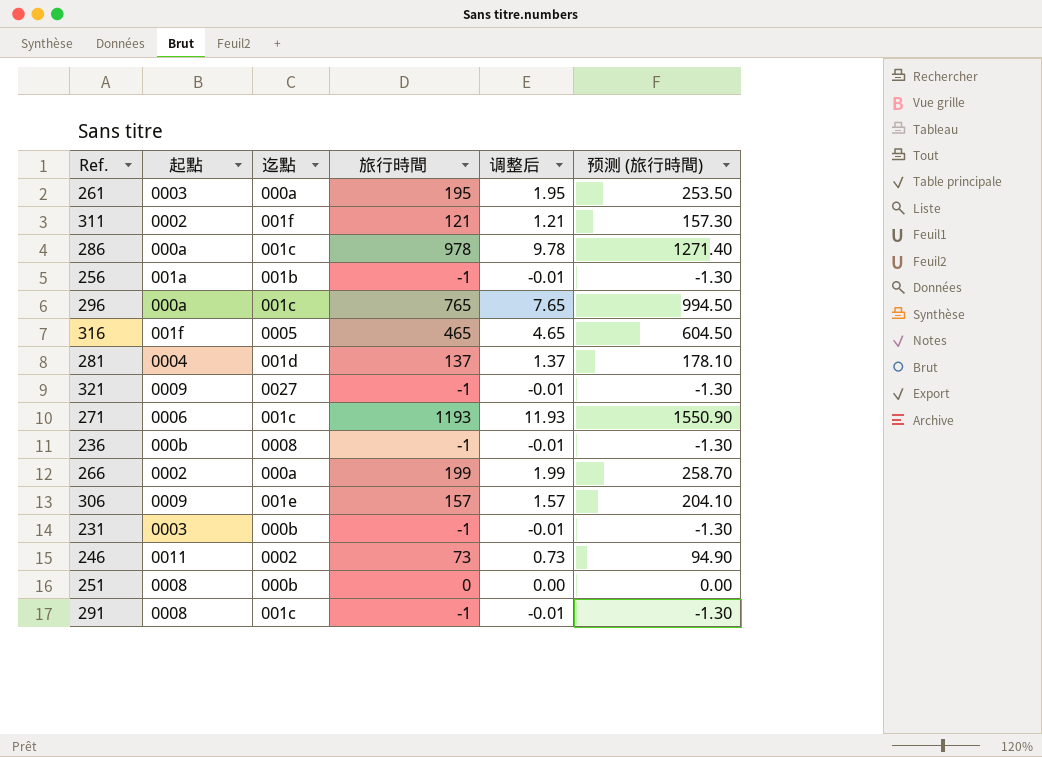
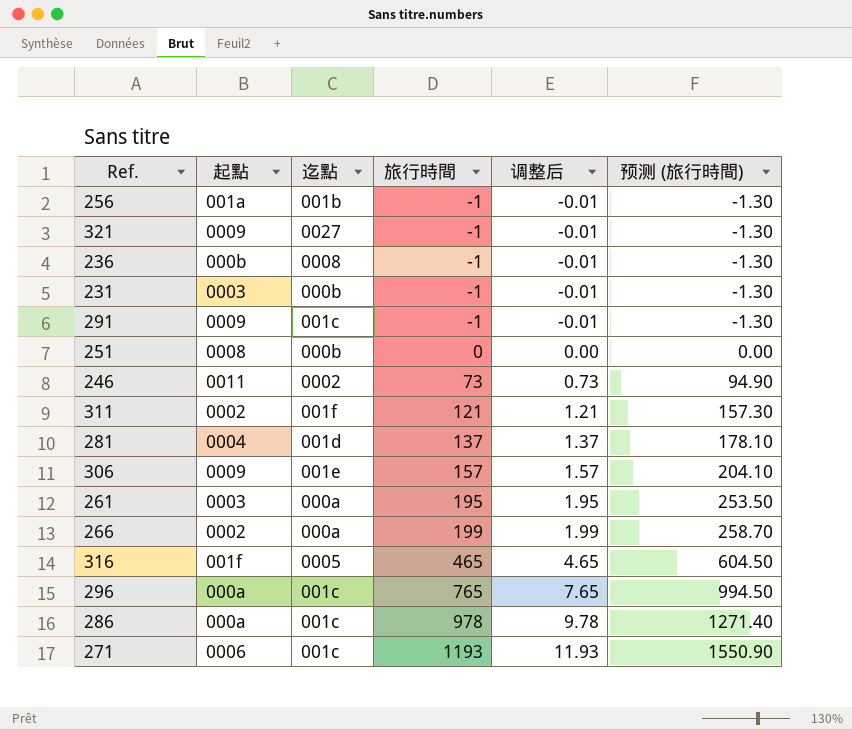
row order: none -> 旅行時間 ascending
291 | 起點: 0008 -> 0009

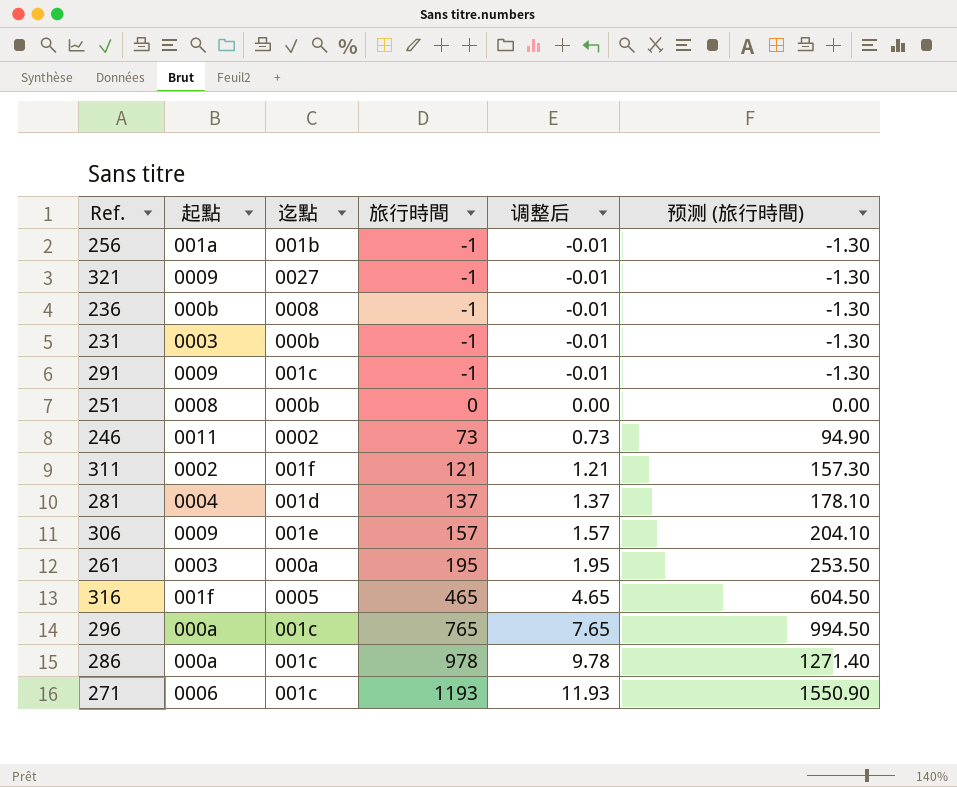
row 266: 0002 | 000a | 199 | 1.99 | 258.70 -> none

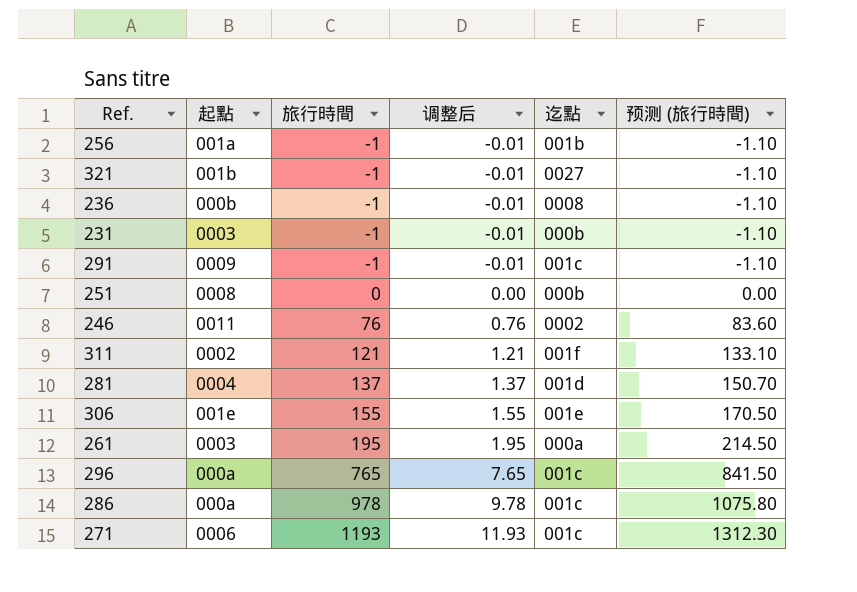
column 迄點 | position: 3 -> 5
column 预测 (旅行時間) | formula: [旅行時間] * 1.3 -> [旅行時間] * 1.1
row 316: 001f | 0005 | 465 | 4.65 | 604.50 -> none
321 | 起點: 0009 -> 001b
246 | 旅行時間: 73 -> 76
246 | 调整后: 0.73 -> 0.76
306 | 起點: 0009 -> 001e
306 | 旅行時間: 157 -> 155
306 | 调整后: 1.57 -> 1.55

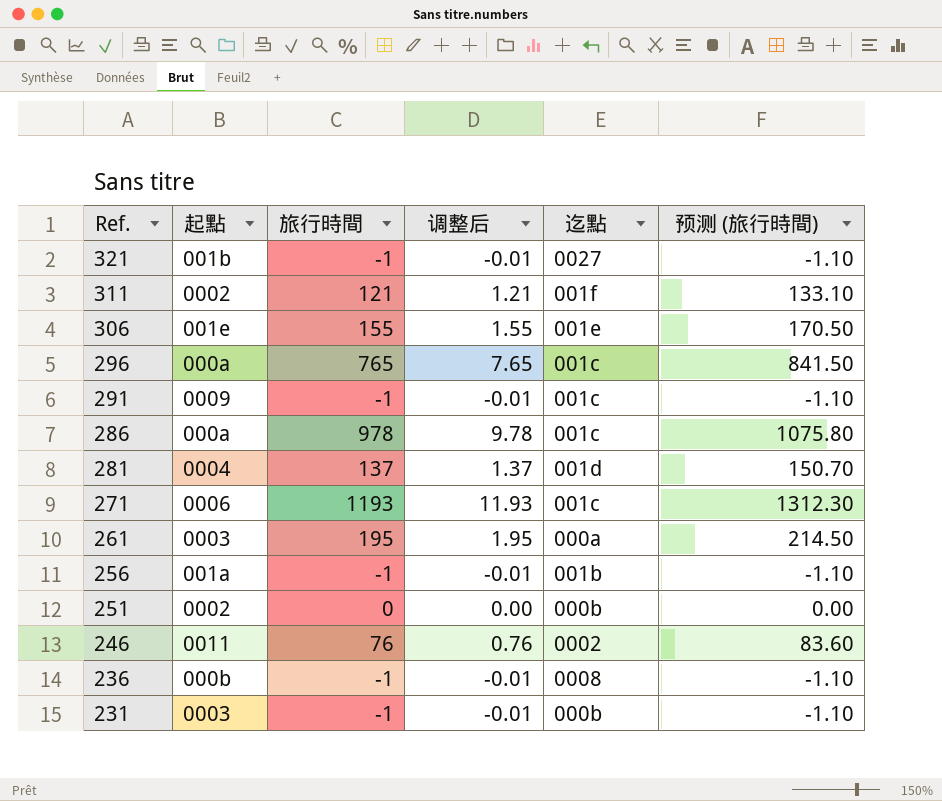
row order: 旅行時間 ascending -> Ref. descending
251 | 起點: 0008 -> 0002

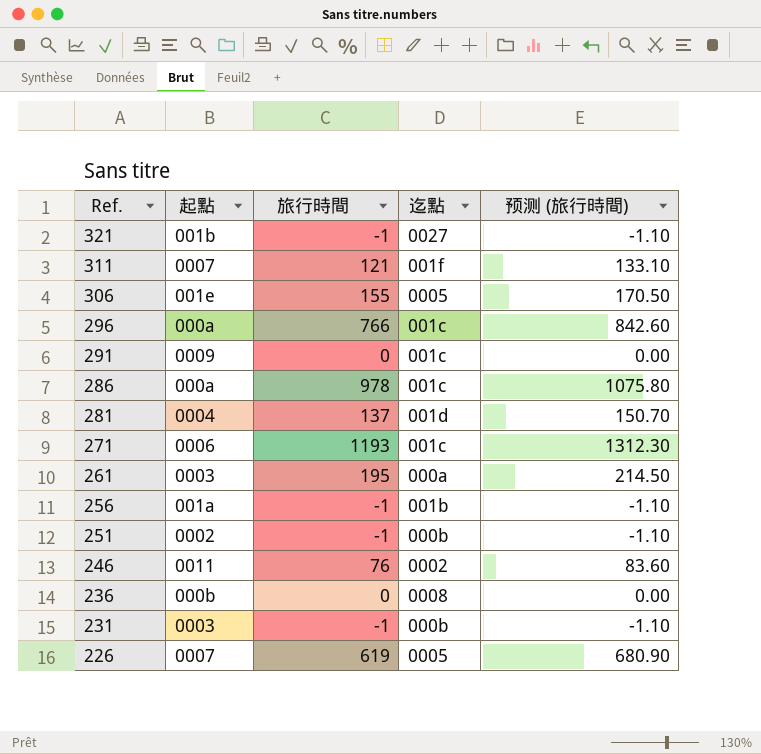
column 调整后 | formula: [旅行時間] * 0.01 -> none
311 | 起點: 0002 -> 0007
306 | 迄點: 001e -> 0005
296 | 旅行時間: 765 -> 766
296 | 预测 (旅行時間): 841.50 -> 842.60
291 | 旅行時間: -1 -> 0
291 | 预测 (旅行時間): -1.10 -> 0.00
251 | 旅行時間: 0 -> -1
251 | 预测 (旅行時間): 0.00 -> -1.10
236 | 旅行時間: -1 -> 0
236 | 预测 (旅行時間): -1.10 -> 0.00
row 226: none -> 0007 | 619 | 0005 | 680.90

